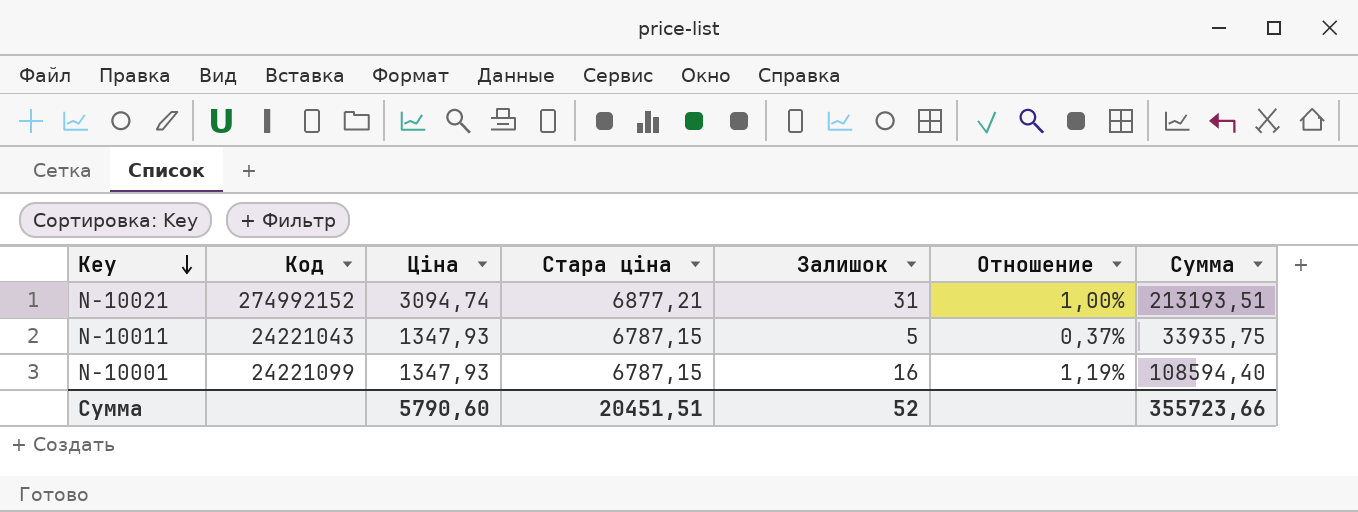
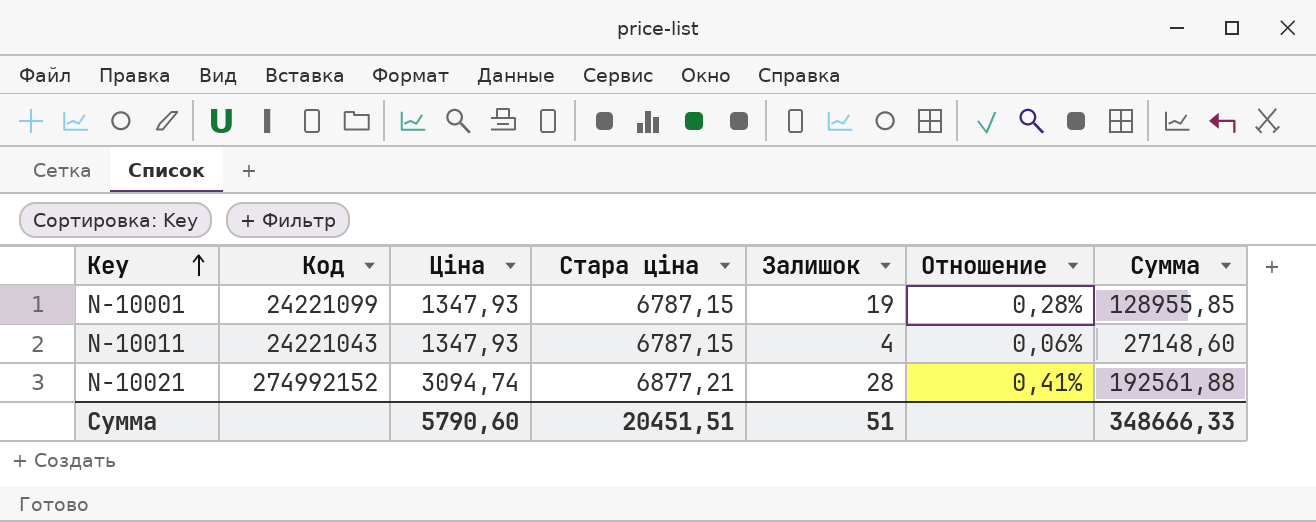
row order: Key descending -> Key ascending
column Отношение | formula: [Залишок] / [Ціна] -> [Залишок] / [Стара ціна]
N-10001 | Залишок: 16 -> 19
N-10001 | Сумма: 108594,40 -> 128955,85
N-10011 | Залишок: 5 -> 4
N-10011 | Сумма: 33935,75 -> 27148,60
N-10021 | Залишок: 31 -> 28
N-10021 | Сумма: 213193,51 -> 192561,88
Сумма | Залишок: 52 -> 51
Сумма | Сумма: 355723,66 -> 348666,33

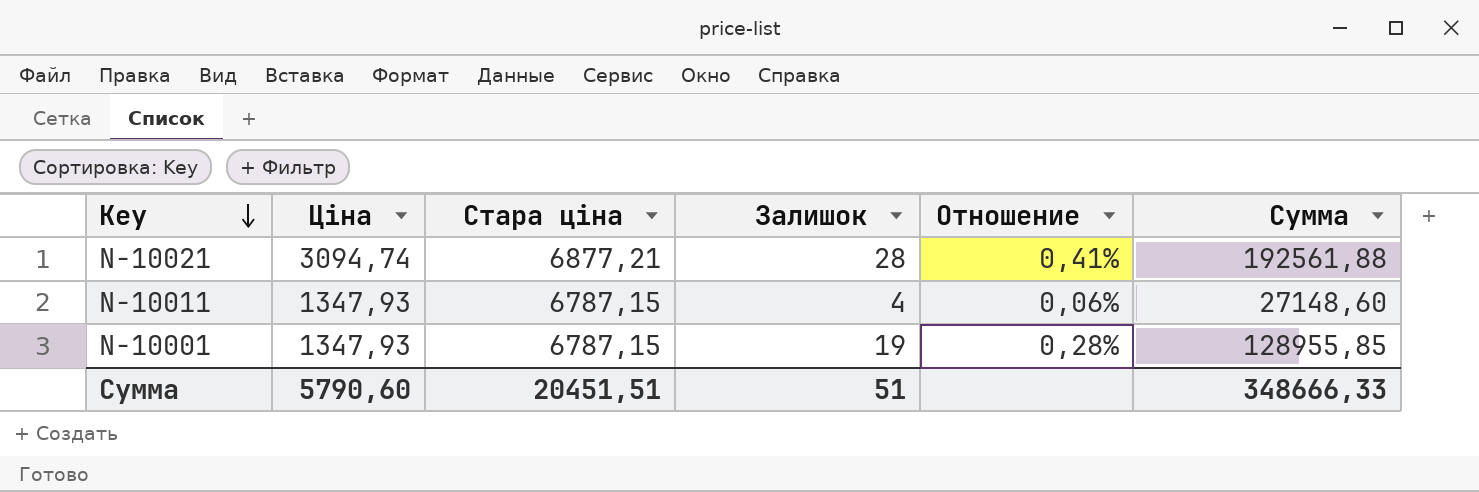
row order: Key ascending -> Key descending
column Код | position: 2 -> none

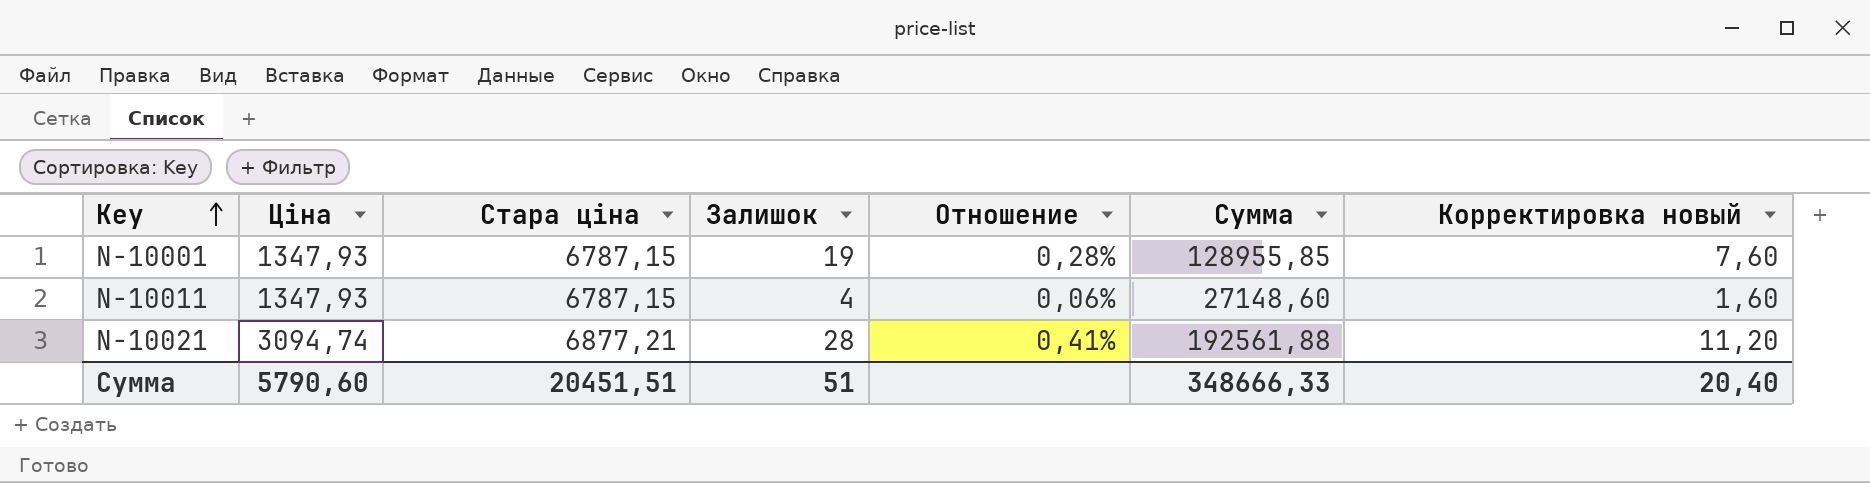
row order: Key descending -> Key ascending
column Корректировка новый | formula: none -> [Залишок] * 0,4

